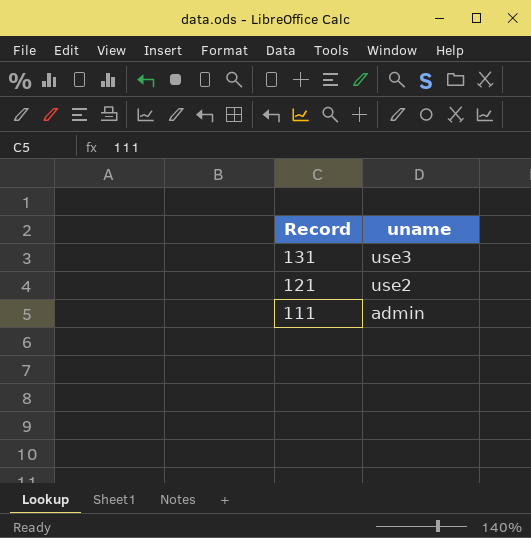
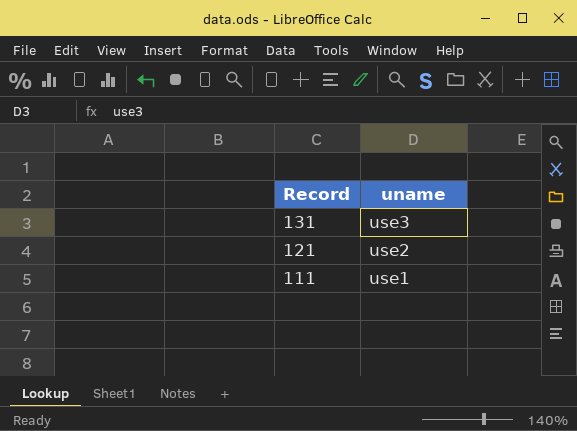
111 | uname: admin -> use1

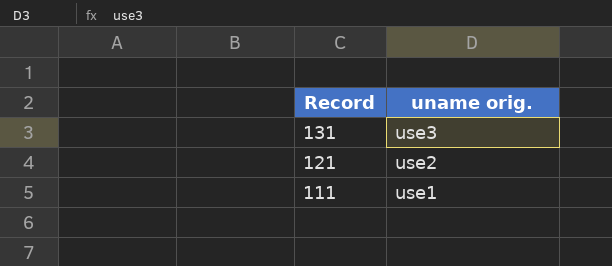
column name: uname -> uname orig.

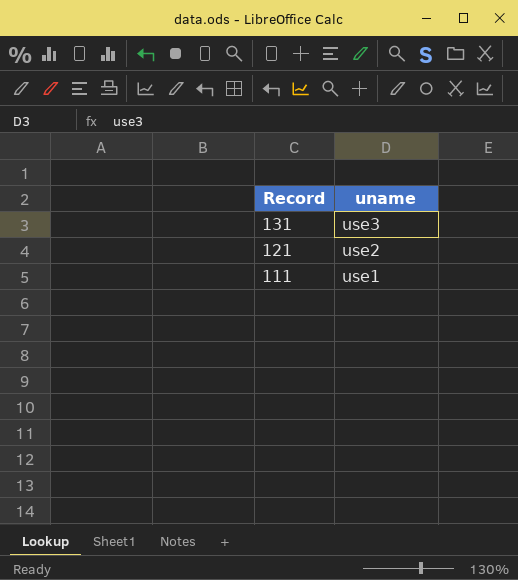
column name: uname orig. -> uname

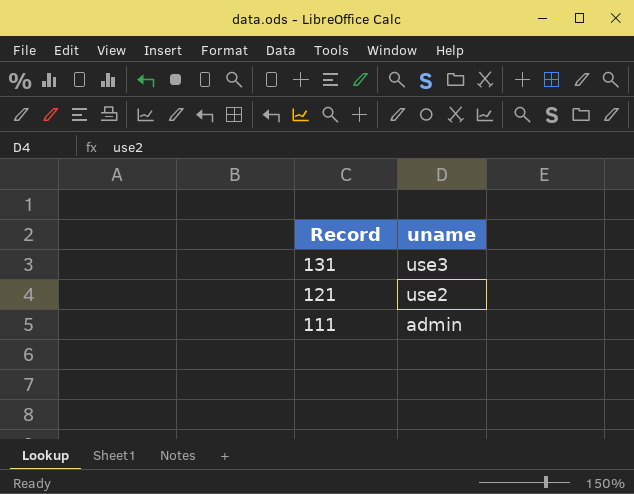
111 | uname: use1 -> admin

